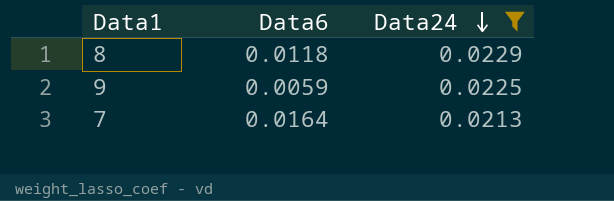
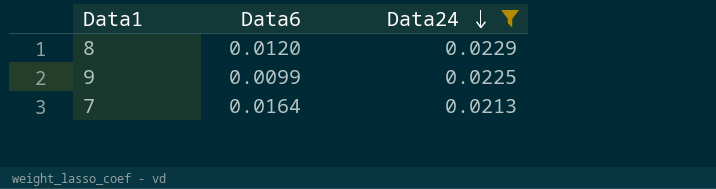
8 | Data6: 0.0118 -> 0.0120
9 | Data6: 0.0059 -> 0.0099

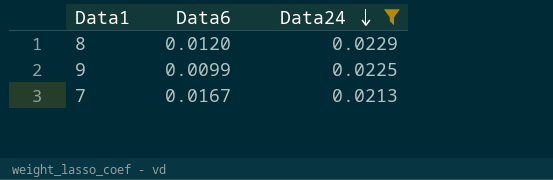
7 | Data6: 0.0164 -> 0.0167

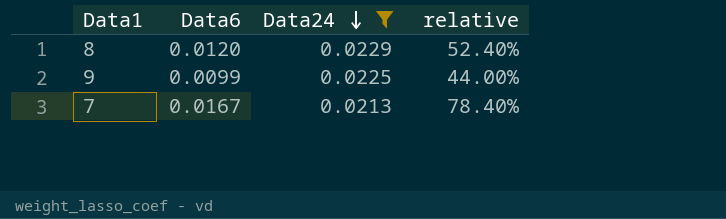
column relative | formula: none -> [Data6] / [Data24]

